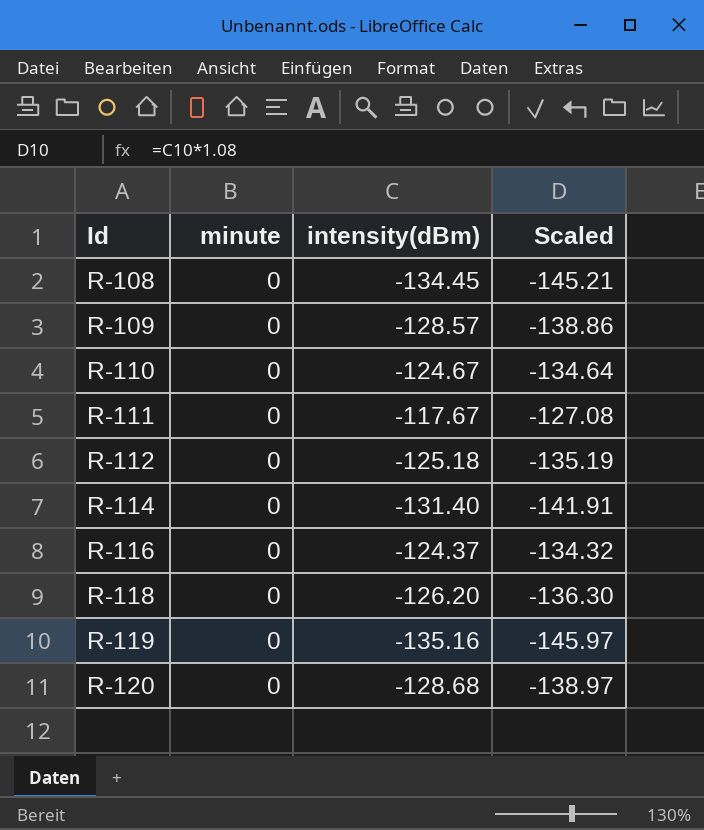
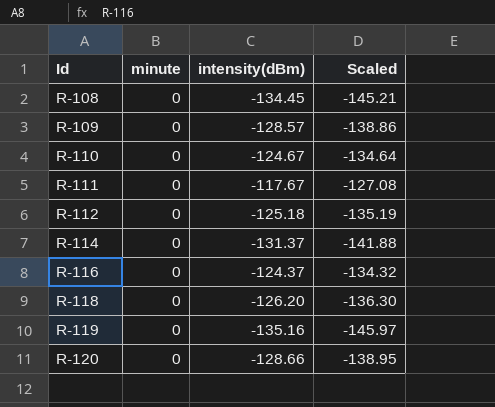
R-114 | intensity(dBm): -131.40 -> -131.37
R-114 | Scaled: -141.91 -> -141.88
R-120 | intensity(dBm): -128.68 -> -128.66
R-120 | Scaled: -138.97 -> -138.95

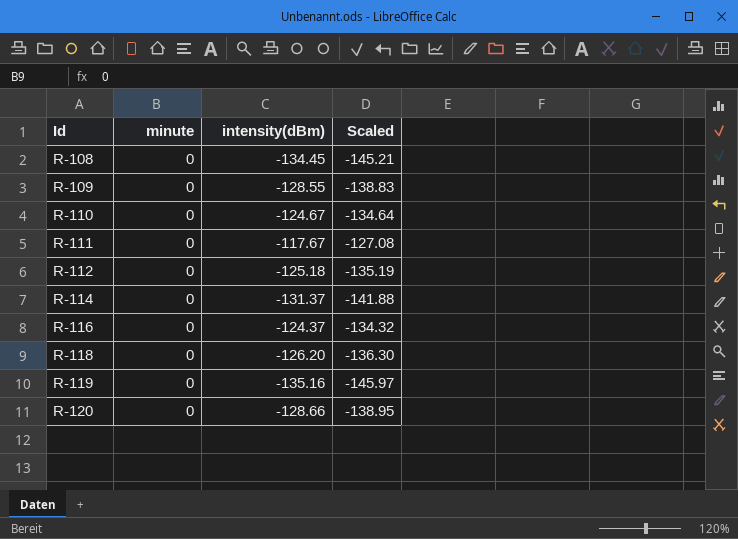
R-109 | intensity(dBm): -128.57 -> -128.55
R-109 | Scaled: -138.86 -> -138.83

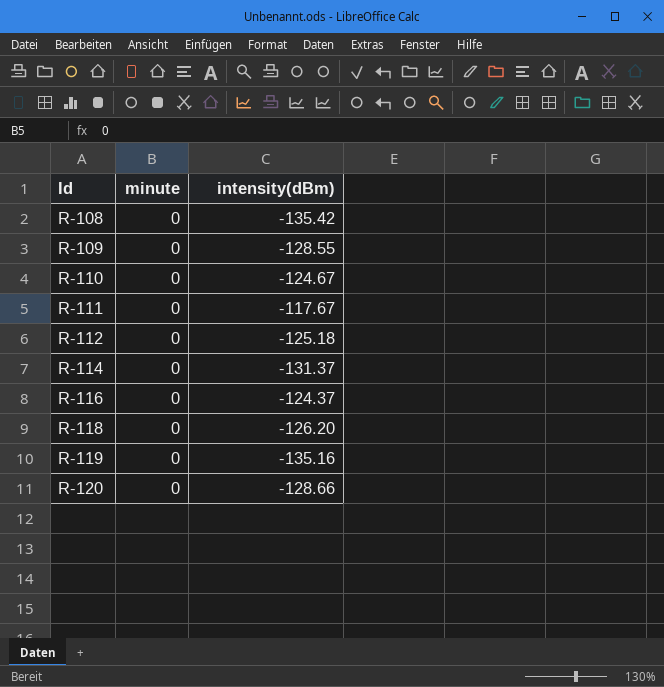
column Scaled | formula: [intensity(dBm)] * 1.08 -> none
R-108 | intensity(dBm): -134.45 -> -135.42

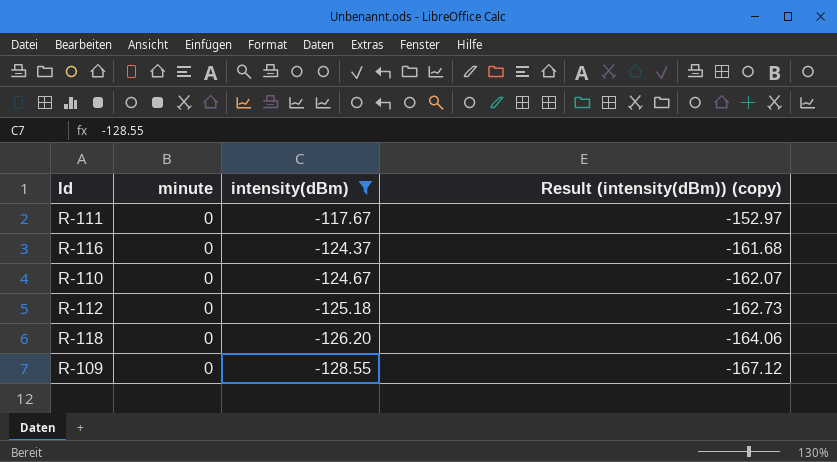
filter: none -> intensity(dBm) >= -128.55
row order: Id ascending -> intensity(dBm) descending
column Result (intensity(dBm)) (copy) | formula: none -> [intensity(dBm)] * 1.3

